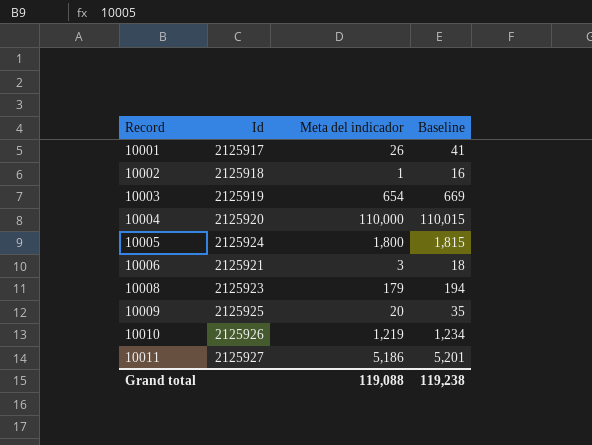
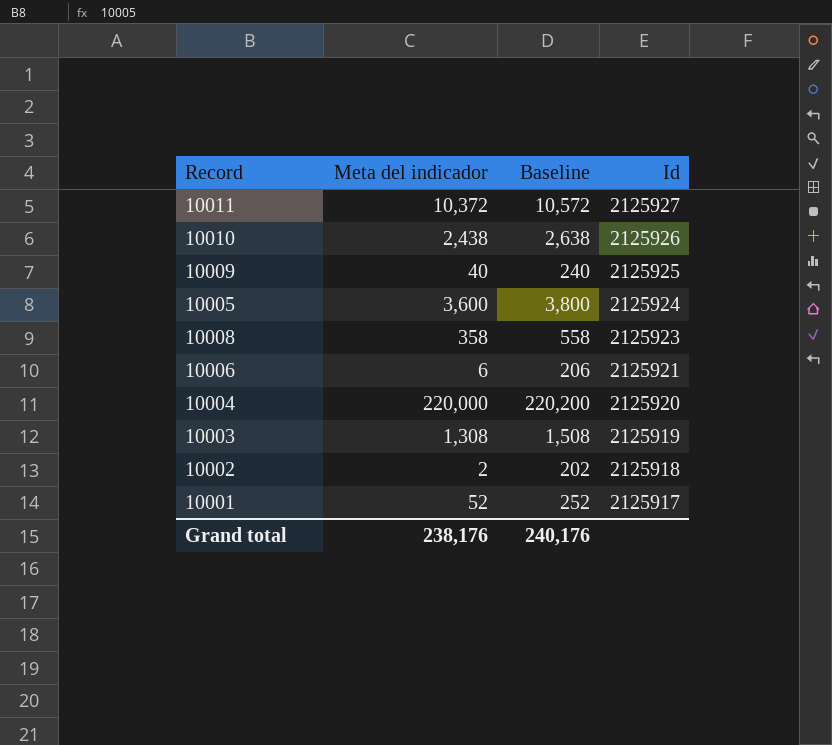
row order: Record ascending -> Id descending
column Baseline | formula: [Meta del indicador] + 15 -> [Meta del indicador] + 200
column Id | position: 2 -> 4
10011 | Meta del indicador: 5,186 -> 10,372
10010 | Meta del indicador: 1,219 -> 2,438
10009 | Meta del indicador: 20 -> 40
10005 | Meta del indicador: 1,800 -> 3,600
10008 | Meta del indicador: 179 -> 358
10006 | Meta del indicador: 3 -> 6
10004 | Meta del indicador: 110,000 -> 220,000
10003 | Meta del indicador: 654 -> 1,308
10002 | Meta del indicador: 1 -> 2
10001 | Meta del indicador: 26 -> 52
Grand total | Meta del indicador: 119,088 -> 238,176
Grand total | Baseline: 119,238 -> 240,176

